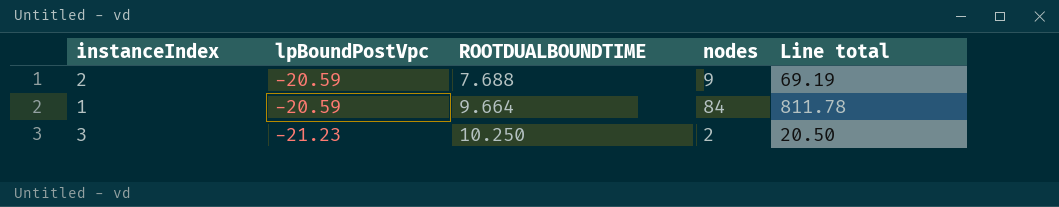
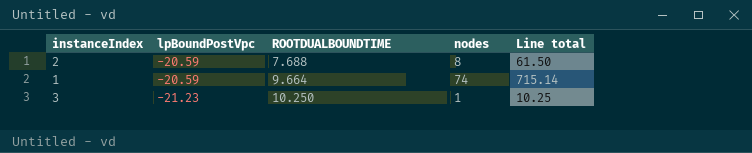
2 | nodes: 9 -> 8
2 | Line total: 69.19 -> 61.50
1 | nodes: 84 -> 74
1 | Line total: 811.78 -> 715.14
3 | nodes: 2 -> 1
3 | Line total: 20.50 -> 10.25

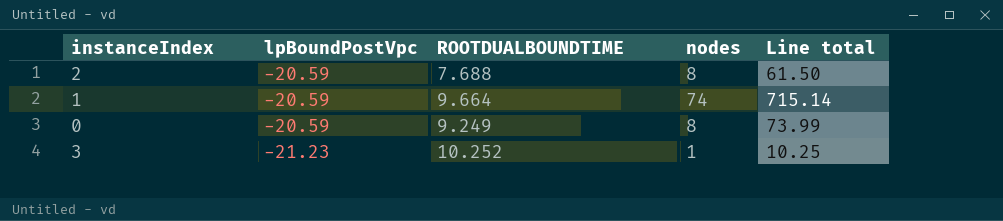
row 0: none -> -20.59 | 9.249 | 8 | 73.99
3 | ROOTDUALBOUNDTIME: 10.250 -> 10.252

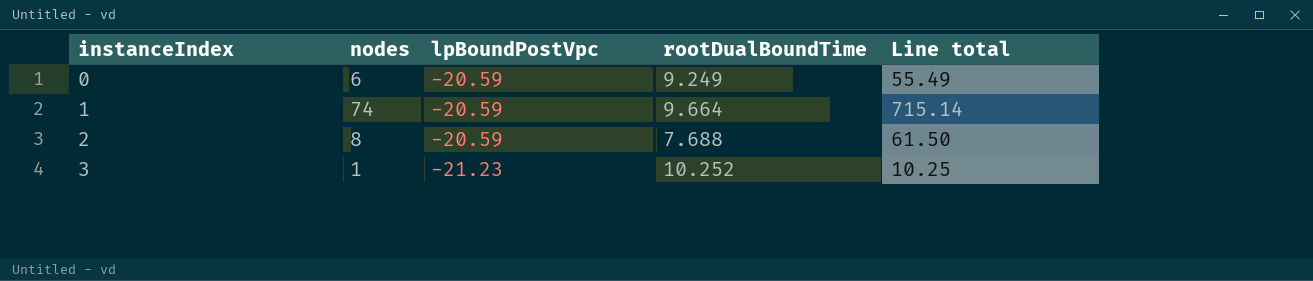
row order: lpBoundPostVpc descending -> instanceIndex ascending
column nodes | position: 4 -> 2
column name: ROOTDUALBOUNDTIME -> rootDualBoundTime
0 | nodes: 8 -> 6
0 | Line total: 73.99 -> 55.49

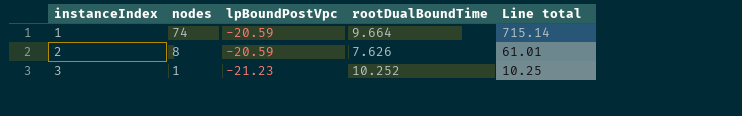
row 0: 6 | -20.59 | 9.249 | 55.49 -> none
2 | rootDualBoundTime: 7.688 -> 7.626
2 | Line total: 61.50 -> 61.01

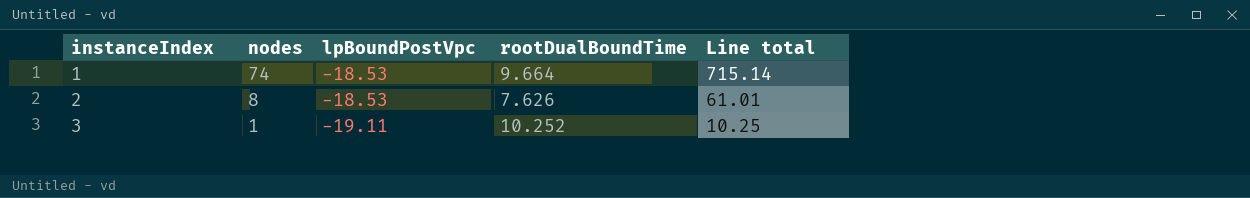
1 | lpBoundPostVpc: -20.59 -> -18.53
2 | lpBoundPostVpc: -20.59 -> -18.53
3 | lpBoundPostVpc: -21.23 -> -19.11

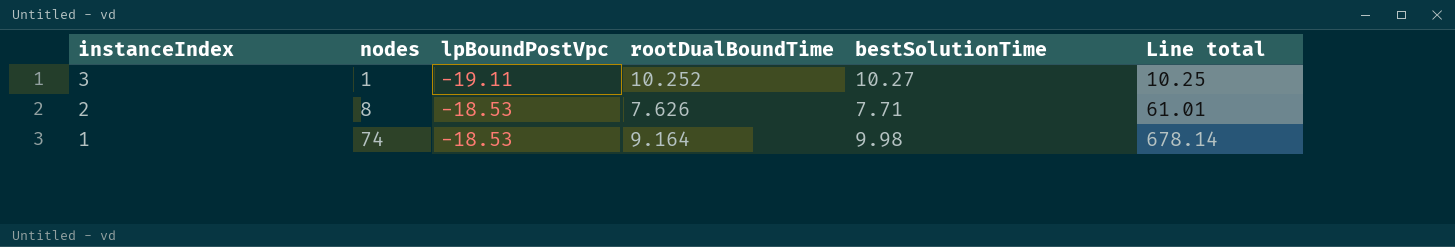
row order: instanceIndex ascending -> instanceIndex descending
column bestSolutionTime | position: none -> 5
1 | rootDualBoundTime: 9.664 -> 9.164
1 | Line total: 715.14 -> 678.14

